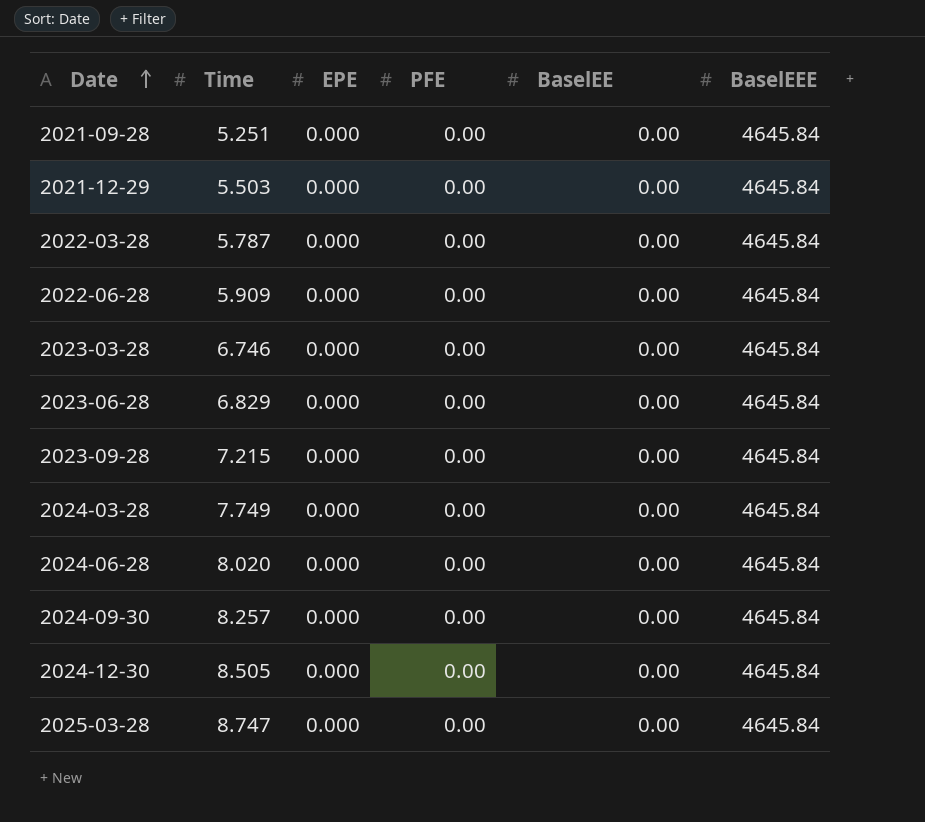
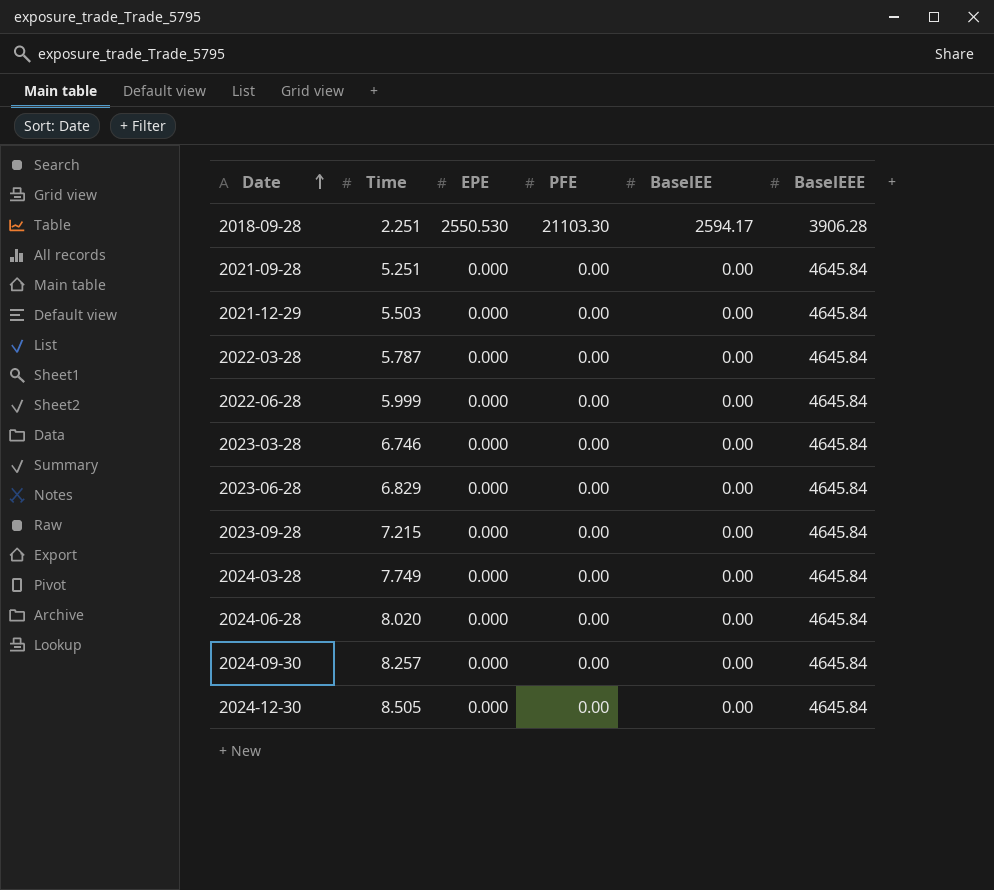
row 2025-03-28: 8.747 | 0.000 | 0.00 | 0.00 | 4645.84 -> none
row 2018-09-28: none -> 2.251 | 2550.530 | 21103.30 | 2594.17 | 3906.28
2022-06-28 | Time: 5.909 -> 5.999

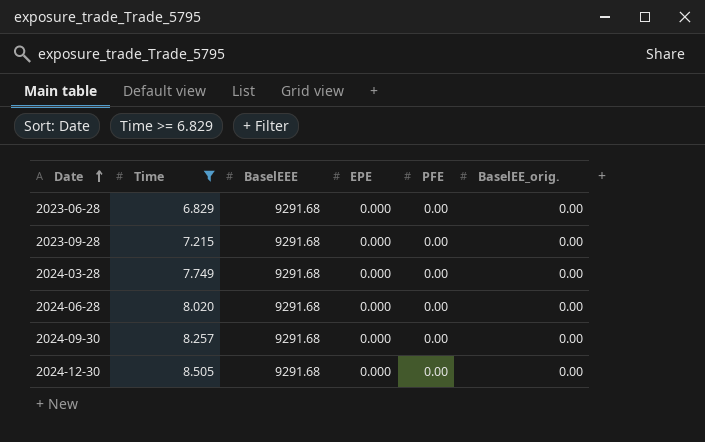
filter: none -> Time >= 6.829
column BaselEEE | position: 6 -> 3
column name: BaselEE -> BaselEE_orig.
2023-06-28 | BaselEEE: 4645.84 -> 9291.68
2023-09-28 | BaselEEE: 4645.84 -> 9291.68
2024-03-28 | BaselEEE: 4645.84 -> 9291.68
2024-06-28 | BaselEEE: 4645.84 -> 9291.68
2024-09-30 | BaselEEE: 4645.84 -> 9291.68
2024-12-30 | BaselEEE: 4645.84 -> 9291.68

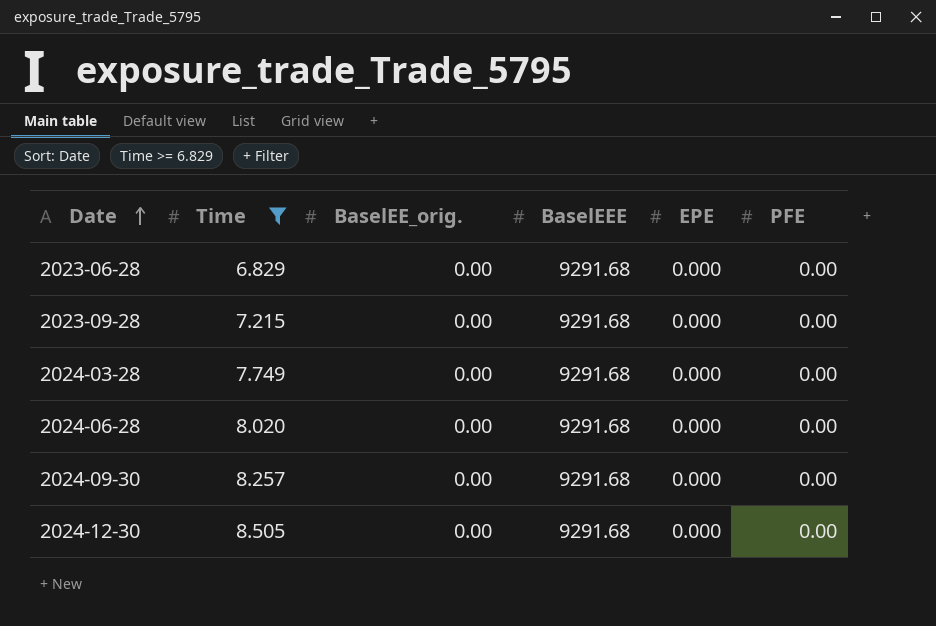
column BaselEE_orig. | position: 6 -> 3

